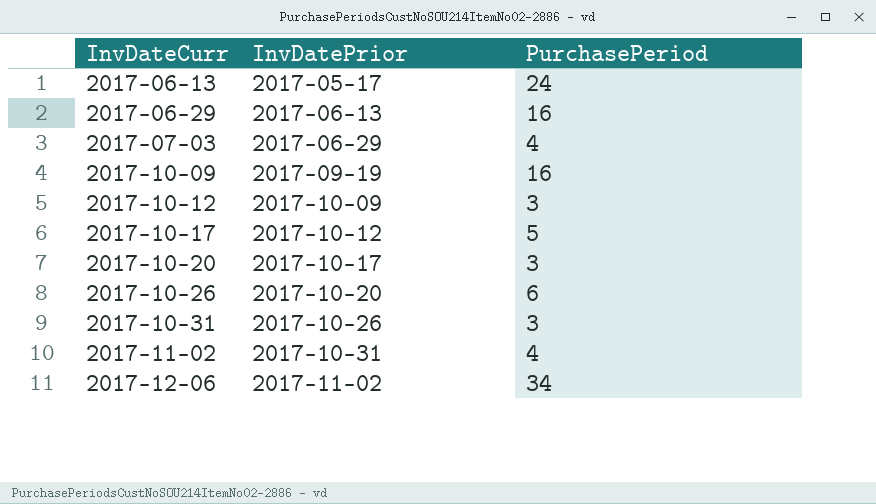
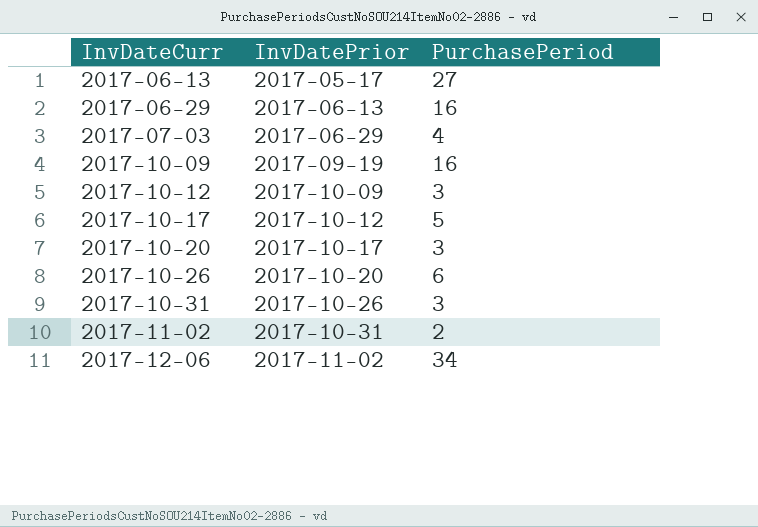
2017-06-13 | PurchasePeriod: 24 -> 27
2017-11-02 | PurchasePeriod: 4 -> 2

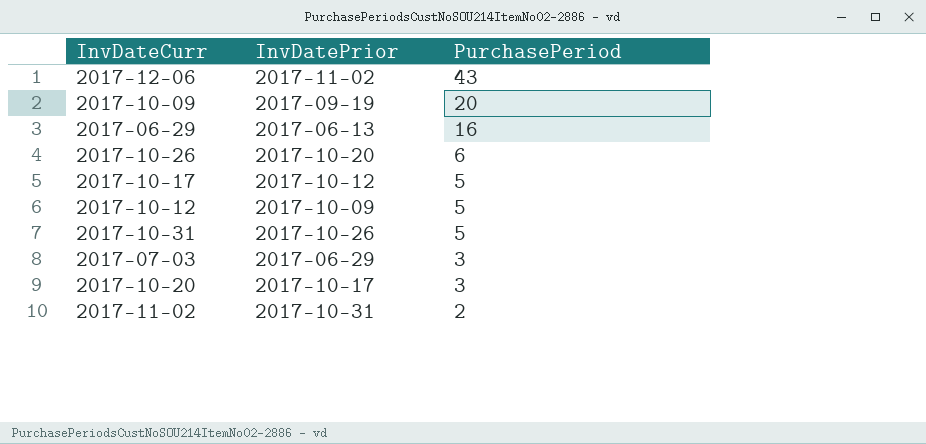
row order: InvDateCurr ascending -> PurchasePeriod descending
row 2017-06-13: 2017-05-17 | 27 -> none
2017-12-06 | PurchasePeriod: 34 -> 43
2017-10-09 | PurchasePeriod: 16 -> 20
2017-10-12 | PurchasePeriod: 3 -> 5
2017-10-31 | PurchasePeriod: 3 -> 5
2017-07-03 | PurchasePeriod: 4 -> 3

